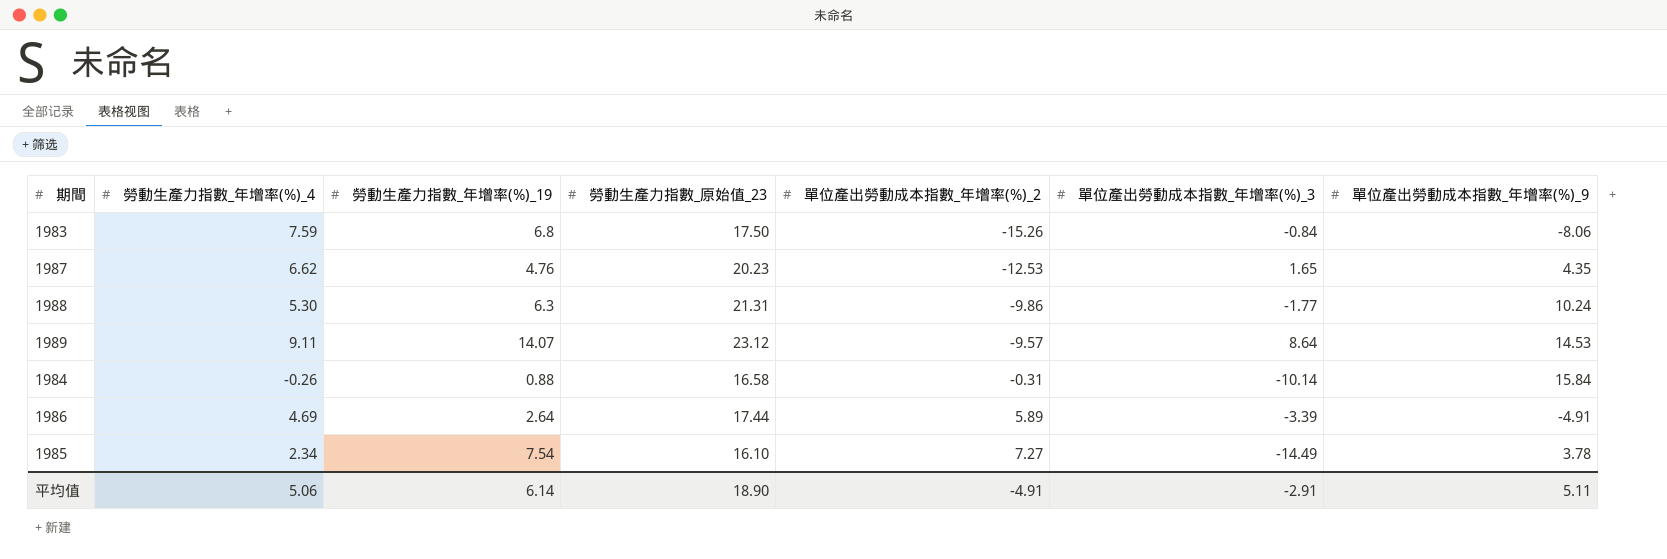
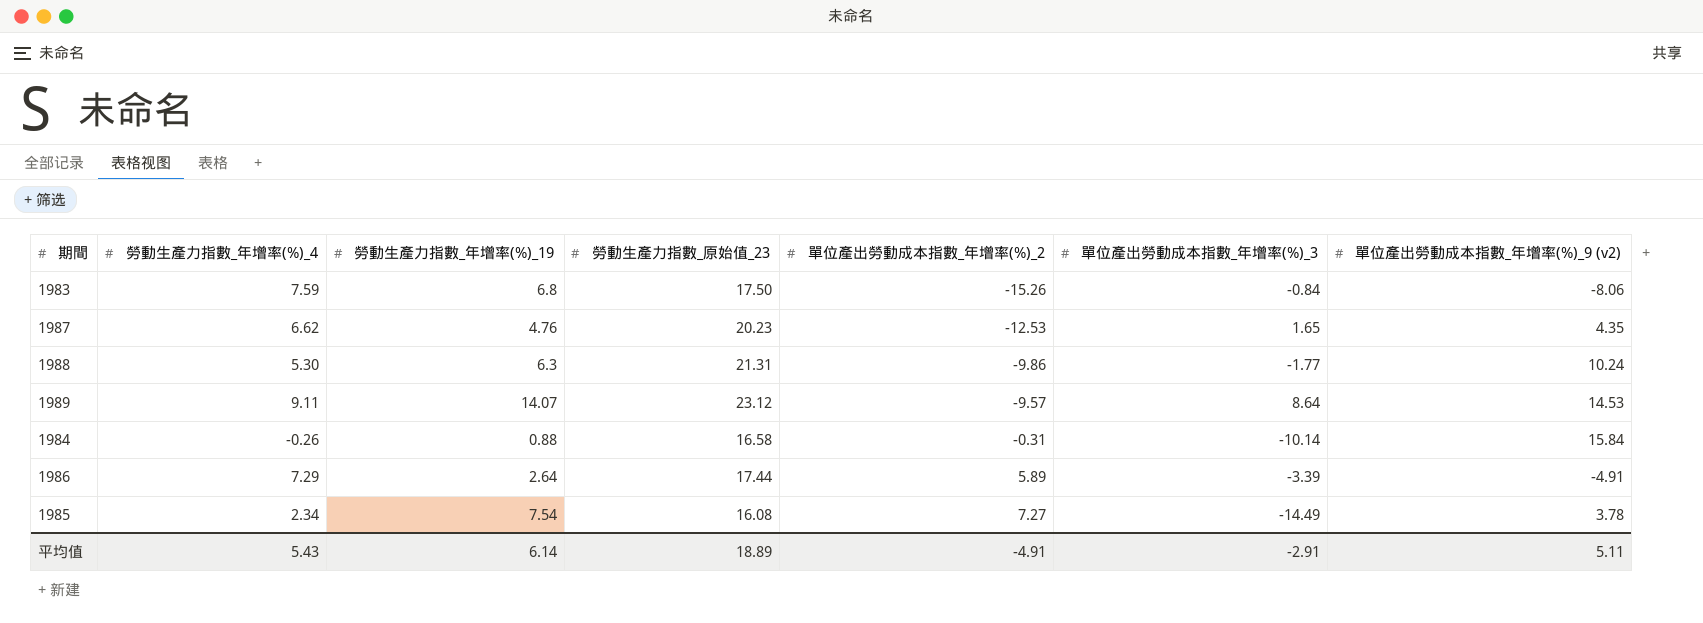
column name: 單位產出勞動成本指數_年增率(%)_9 -> 單位產出勞動成本指數_年增率(%)_9 (v2)
1986 | 勞動生產力指數_年增率(%)_4: 4.69 -> 7.29
1985 | 勞動生產力指數_原始值_23: 16.10 -> 16.08
平均值 | 勞動生產力指數_年增率(%)_4: 5.06 -> 5.43
平均值 | 勞動生產力指數_原始值_23: 18.90 -> 18.89

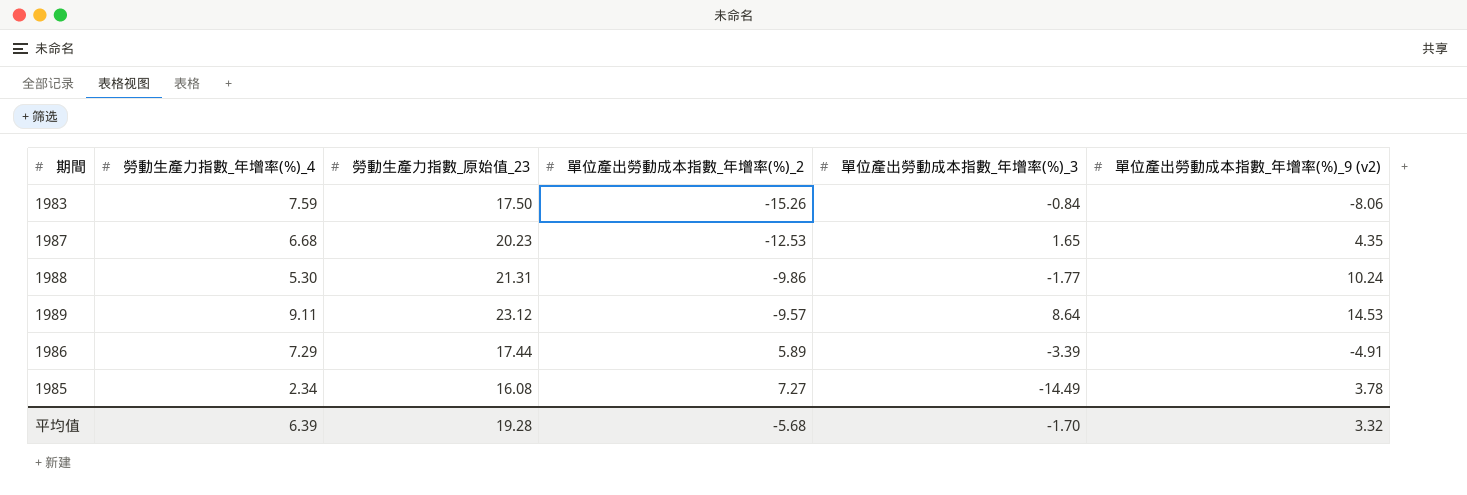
column 勞動生產力指數_年增率(%)_19 | position: 3 -> none
row 1984: -0.26 | 0.88 | 16.58 | -0.31 | -10.14 | 15.84 -> none
1987 | 勞動生產力指數_年增率(%)_4: 6.62 -> 6.68
平均值 | 勞動生產力指數_年增率(%)_4: 5.43 -> 6.39
平均值 | 勞動生產力指數_原始值_23: 18.89 -> 19.28
平均值 | 單位產出勞動成本指數_年增率(%)_2: -4.91 -> -5.68
平均值 | 單位產出勞動成本指數_年增率(%)_3: -2.91 -> -1.70
平均值 | 單位產出勞動成本指數_年增率(%)_9 (v2): 5.11 -> 3.32

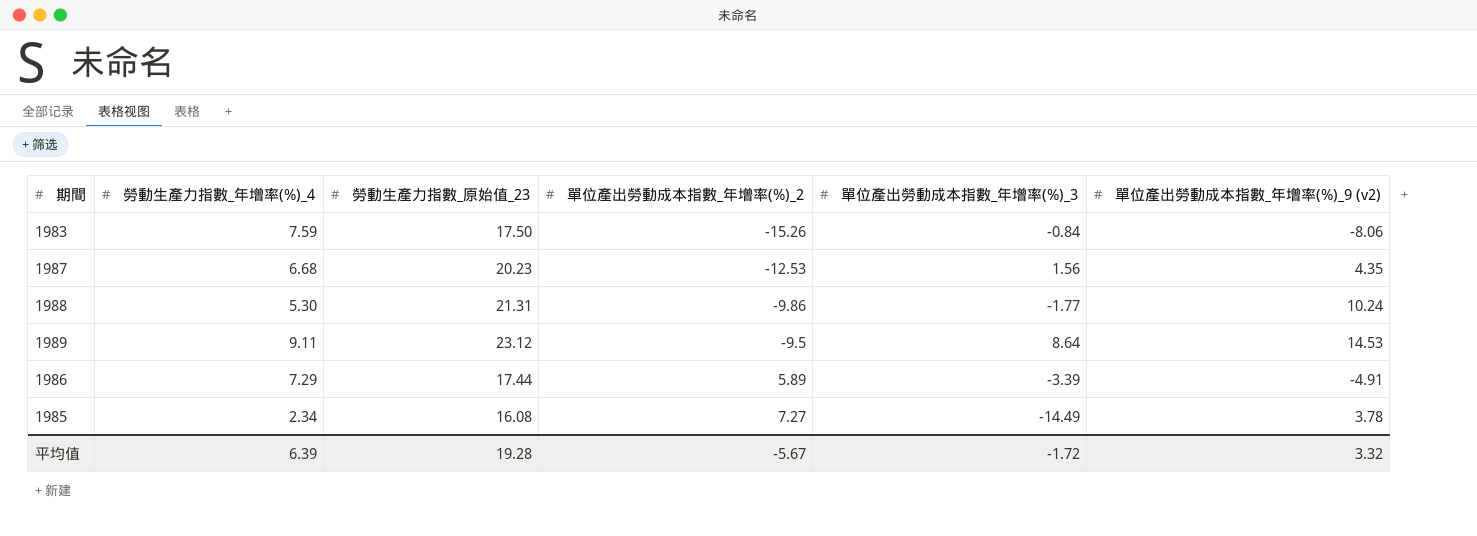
1987 | 單位產出勞動成本指數_年增率(%)_3: 1.65 -> 1.56
1989 | 單位產出勞動成本指數_年增率(%)_2: -9.57 -> -9.5
平均值 | 單位產出勞動成本指數_年增率(%)_2: -5.68 -> -5.67
平均值 | 單位產出勞動成本指數_年增率(%)_3: -1.70 -> -1.72

